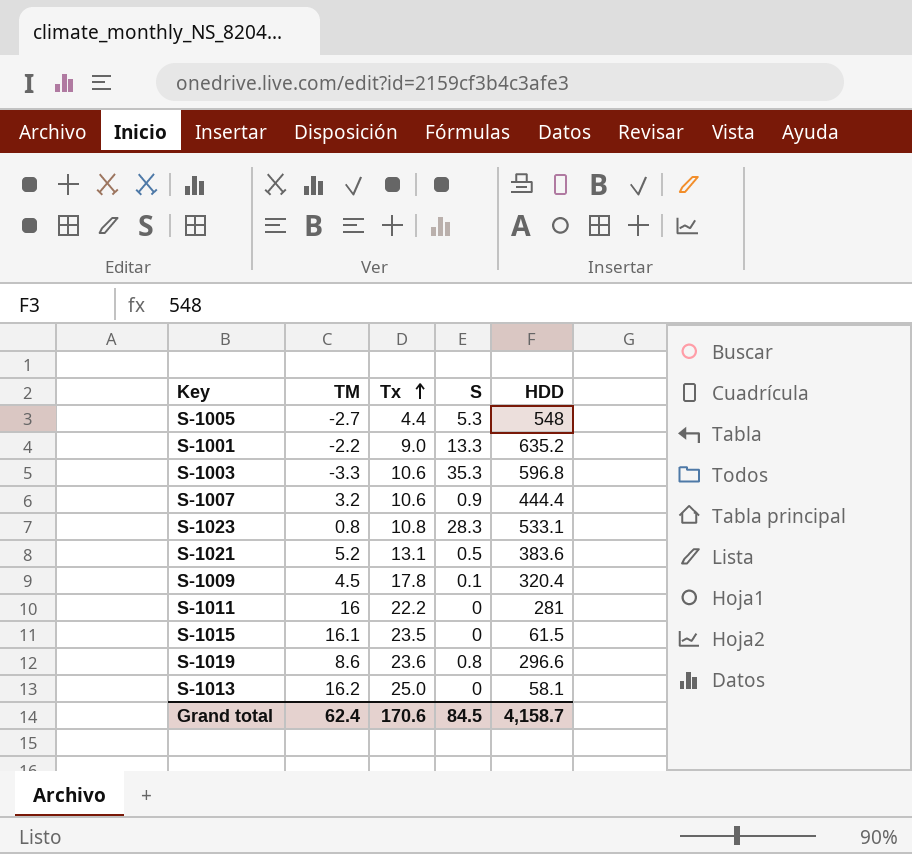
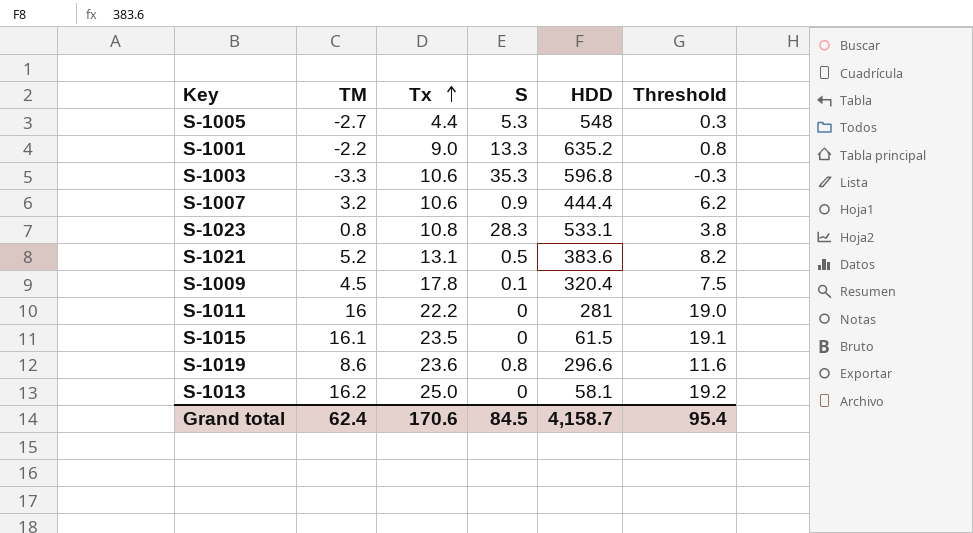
column Threshold | formula: none -> [TM] + 3

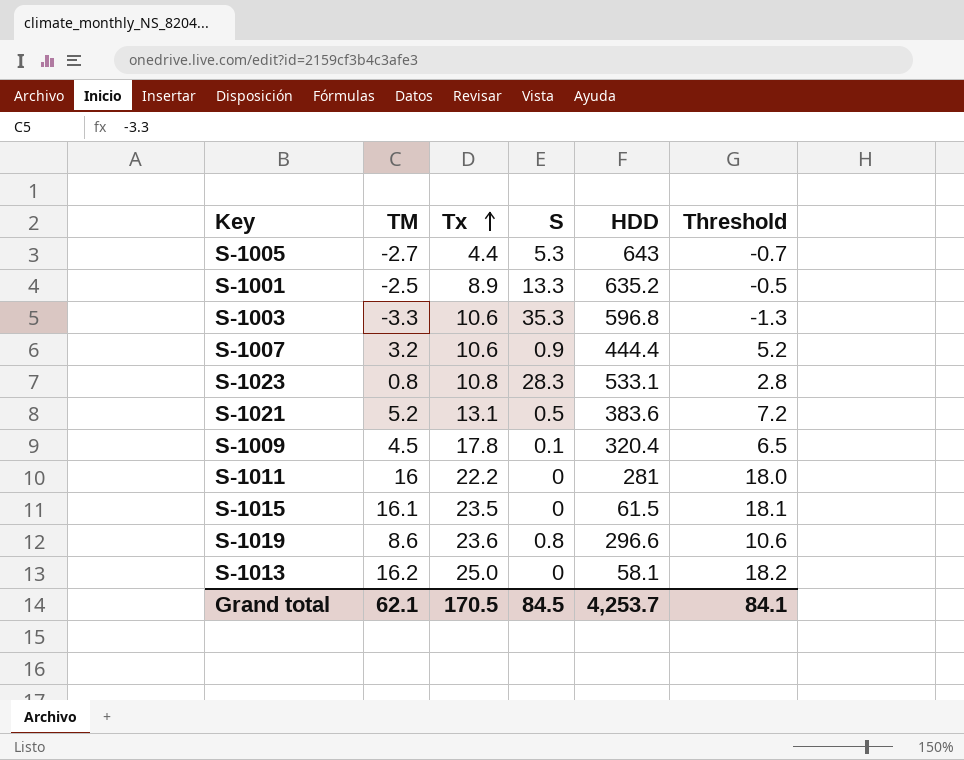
column Threshold | formula: [TM] + 3 -> [TM] + 2
S-1005 | HDD: 548 -> 643
S-1001 | TM: -2.2 -> -2.5
S-1001 | Tx: 9.0 -> 8.9
Grand total | TM: 62.4 -> 62.1
Grand total | Tx: 170.6 -> 170.5
Grand total | HDD: 4,158.7 -> 4,253.7
Grand total | Threshold: 95.4 -> 84.1

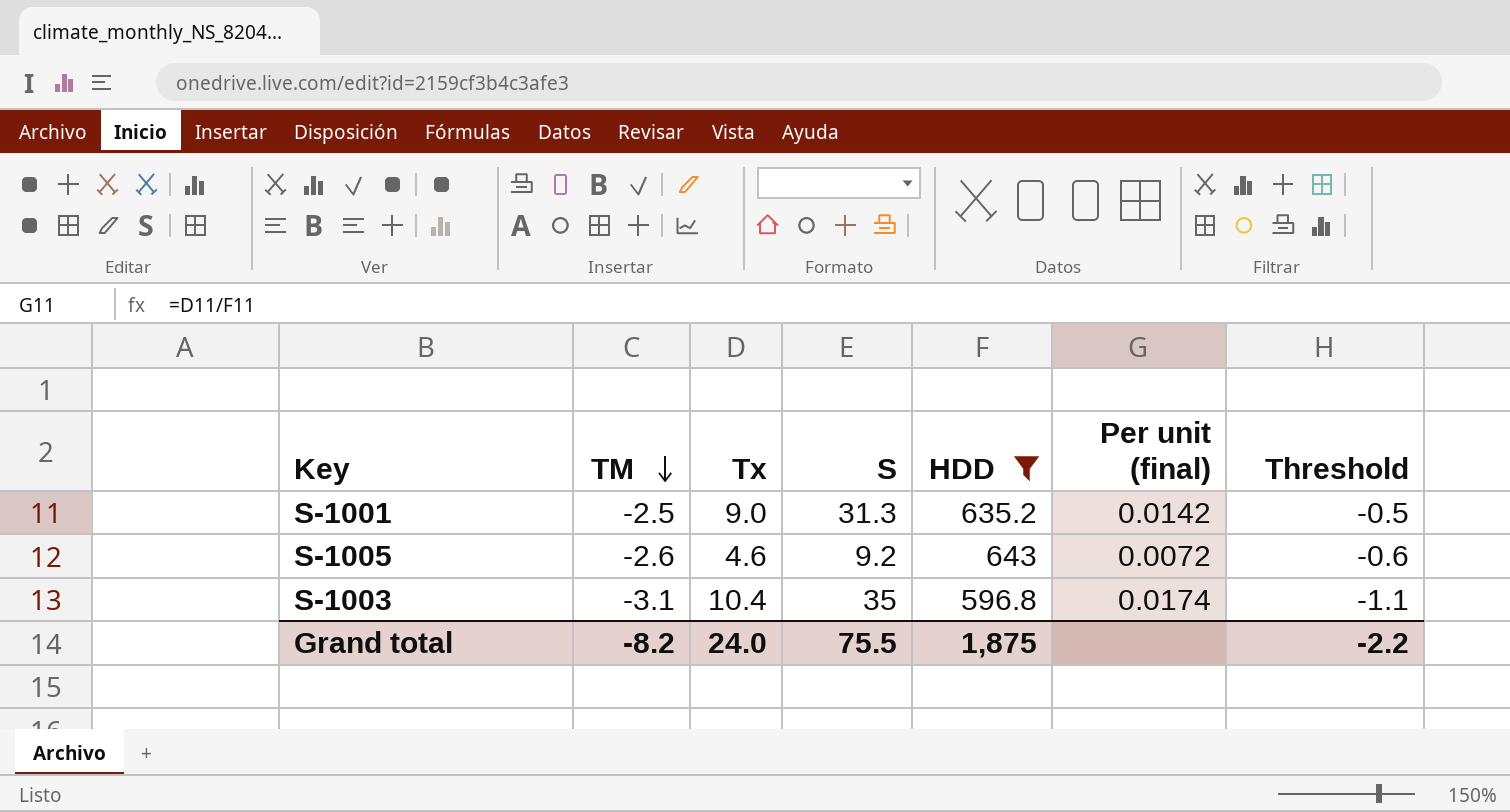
filter: none -> HDD >= 596.8
row order: Tx ascending -> TM descending
column Per unit (final) | formula: none -> [Tx] / [HDD]
S-1001 | Tx: 8.9 -> 9.0
S-1001 | S: 13.3 -> 31.3
S-1005 | TM: -2.7 -> -2.6
S-1005 | Tx: 4.4 -> 4.6
S-1005 | S: 5.3 -> 9.2
S-1005 | Threshold: -0.7 -> -0.6
S-1003 | TM: -3.3 -> -3.1
S-1003 | Tx: 10.6 -> 10.4
S-1003 | S: 35.3 -> 35
S-1003 | Threshold: -1.3 -> -1.1
Grand total | TM: 62.1 -> -8.2
Grand total | Tx: 170.5 -> 24.0
Grand total | S: 84.5 -> 75.5
Grand total | HDD: 4,253.7 -> 1,875
Grand total | Threshold: 84.1 -> -2.2

